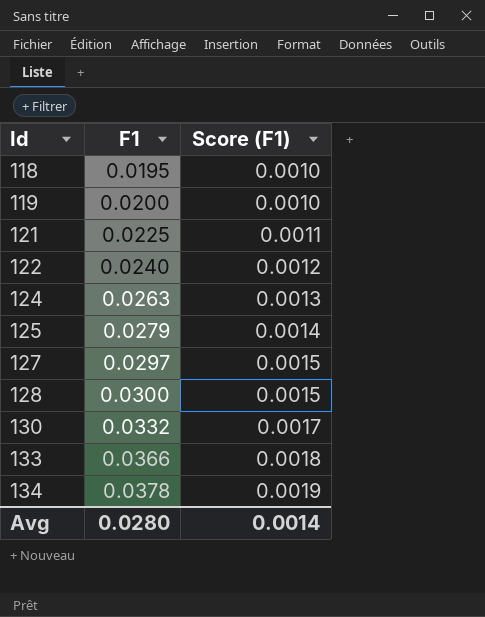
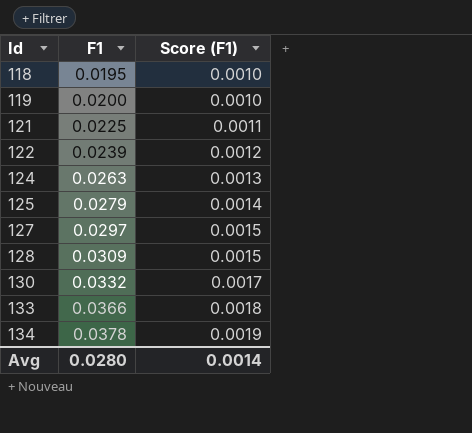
122 | F1: 0.0240 -> 0.0239
128 | F1: 0.0300 -> 0.0309

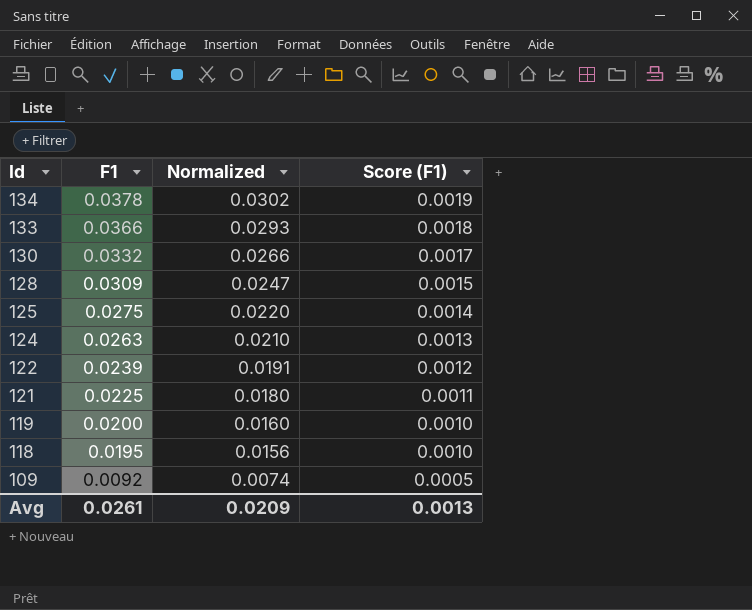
row order: Id ascending -> Id descending
column Normalized | formula: none -> [F1] * 0.8
row 127: 0.0297 | 0.0015 -> none
125 | F1: 0.0279 -> 0.0275
row 109: none -> 0.0092 | 0.0074 | 0.0005
Avg | F1: 0.0280 -> 0.0261
Avg | Score (F1): 0.0014 -> 0.0013

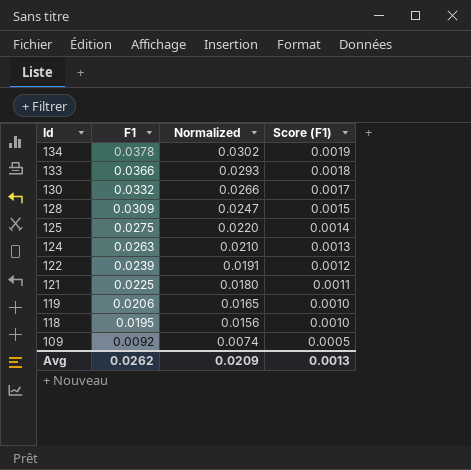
119 | F1: 0.0200 -> 0.0206
119 | Normalized: 0.0160 -> 0.0165
Avg | F1: 0.0261 -> 0.0262

